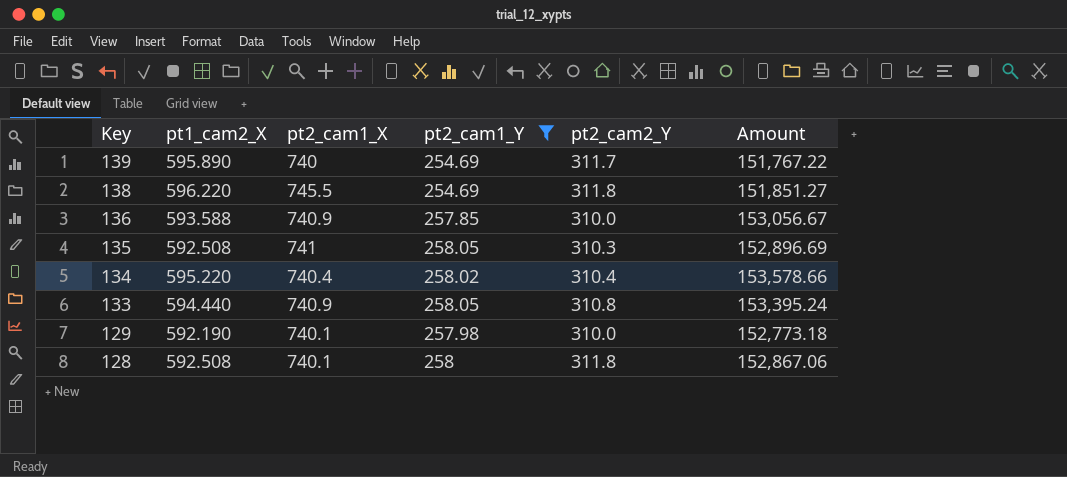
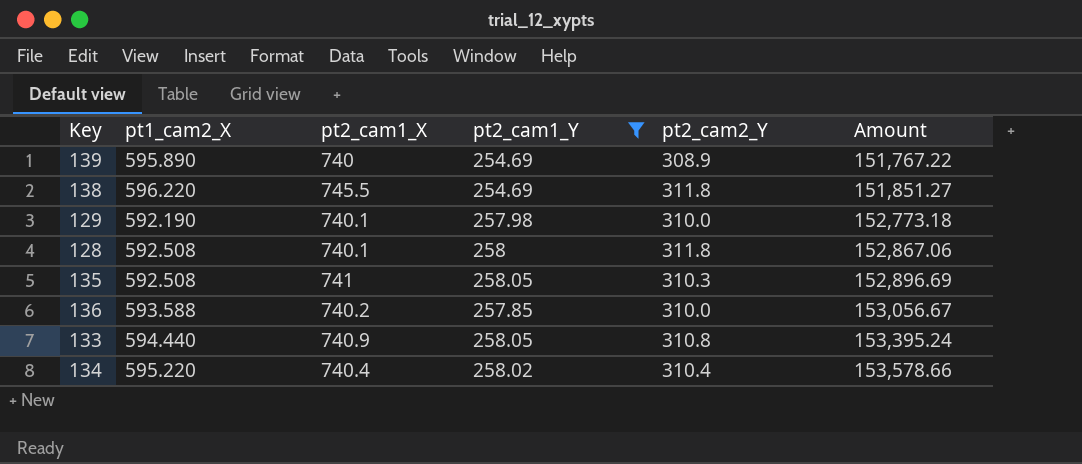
row order: Key descending -> Amount ascending
139 | pt2_cam2_Y: 311.7 -> 308.9
136 | pt2_cam1_X: 740.9 -> 740.2

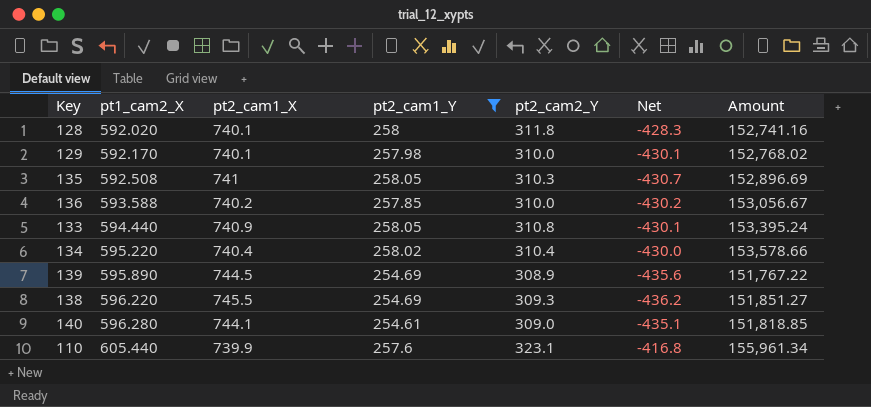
row order: Amount ascending -> pt1_cam2_X ascending
column Net | formula: none -> [pt2_cam2_Y] - [pt2_cam1_X]
128 | pt1_cam2_X: 592.508 -> 592.020
128 | Amount: 152,867.06 -> 152,741.16
129 | pt1_cam2_X: 592.190 -> 592.170
129 | Amount: 152,773.18 -> 152,768.02
139 | pt2_cam1_X: 740 -> 744.5
138 | pt2_cam2_Y: 311.8 -> 309.3
row 140: none -> 596.280 | 744.1 | 254.61 | 309.0 | -435.1 | 151,818.85
row 110: none -> 605.440 | 739.9 | 257.6 | 323.1 | -416.8 | 155,961.34

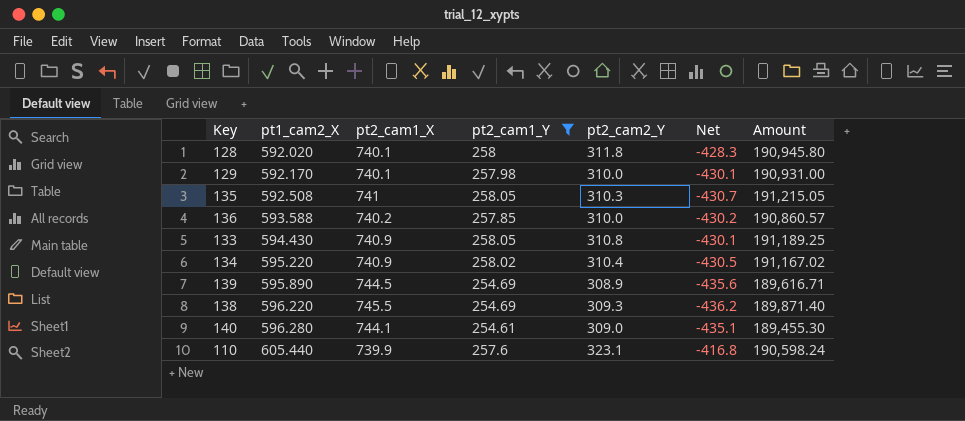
column Amount | formula: [pt1_cam2_X] * [pt2_cam1_Y] -> [pt2_cam1_X] * [pt2_cam1_Y]
133 | pt1_cam2_X: 594.440 -> 594.430
134 | pt2_cam1_X: 740.4 -> 740.9
134 | Net: -430.0 -> -430.5

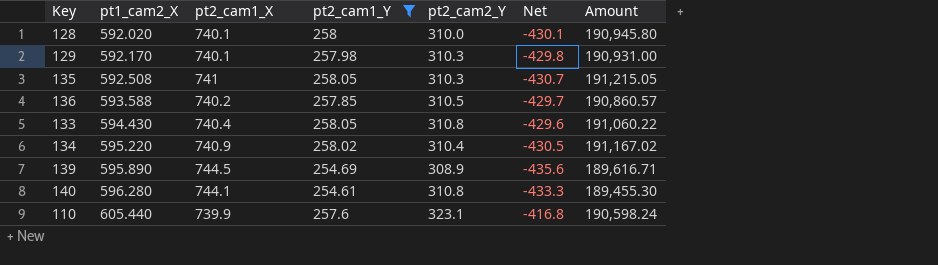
row 138: 596.220 | 745.5 | 254.69 | 309.3 | -436.2 | 189,871.40 -> none
128 | pt2_cam2_Y: 311.8 -> 310.0
128 | Net: -428.3 -> -430.1
129 | pt2_cam2_Y: 310.0 -> 310.3
129 | Net: -430.1 -> -429.8
136 | pt2_cam2_Y: 310.0 -> 310.5
136 | Net: -430.2 -> -429.7
133 | pt2_cam1_X: 740.9 -> 740.4
133 | Net: -430.1 -> -429.6
133 | Amount: 191,189.25 -> 191,060.22
140 | pt2_cam2_Y: 309.0 -> 310.8
140 | Net: -435.1 -> -433.3

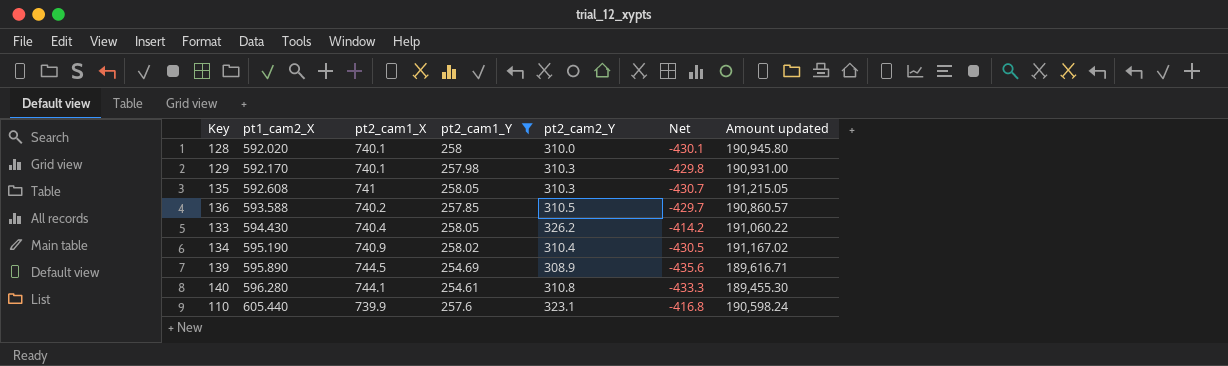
column name: Amount -> Amount updated
135 | pt1_cam2_X: 592.508 -> 592.608
133 | pt2_cam2_Y: 310.8 -> 326.2
133 | Net: -429.6 -> -414.2
134 | pt1_cam2_X: 595.220 -> 595.190

